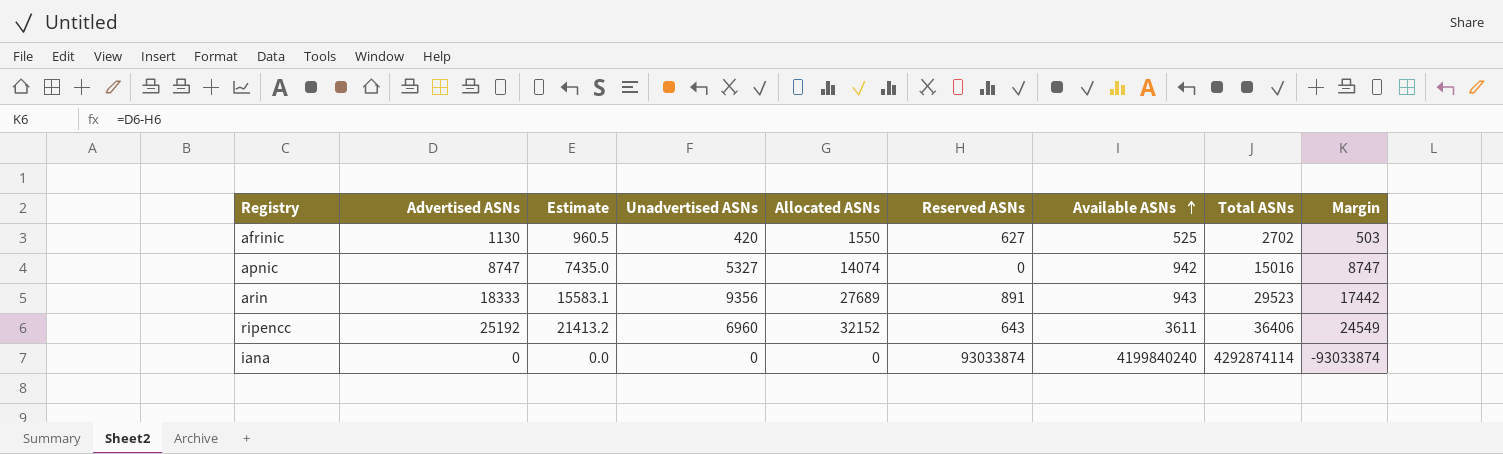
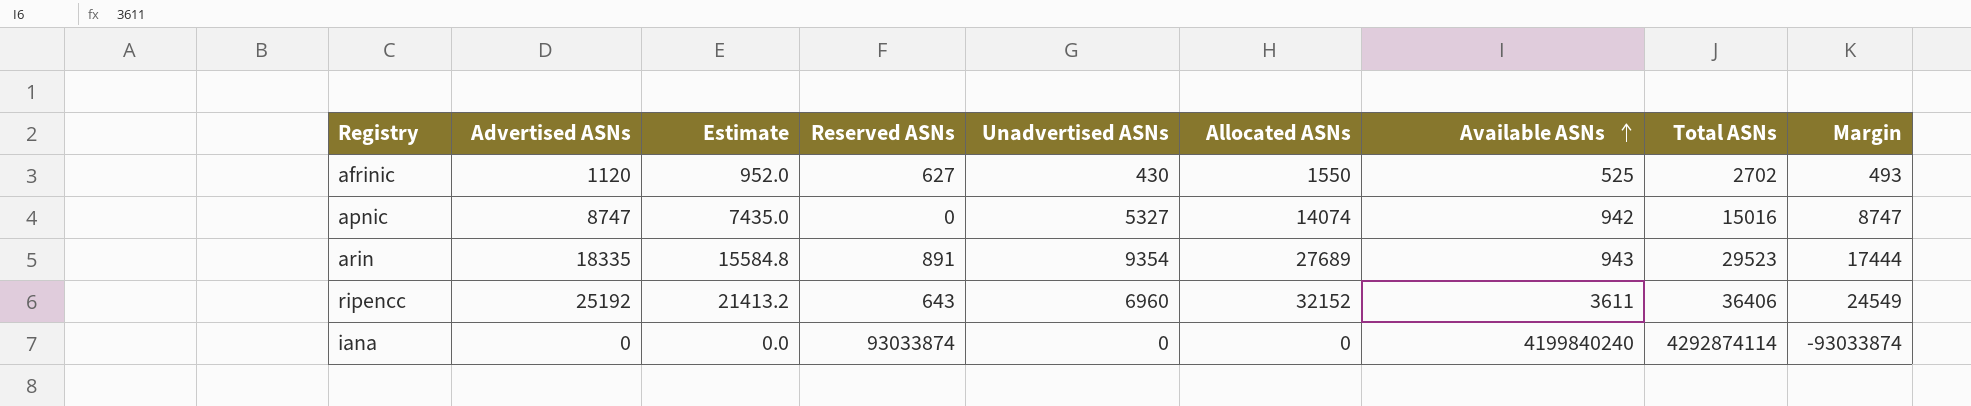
column Reserved ASNs | position: 6 -> 4
afrinic | Advertised ASNs: 1130 -> 1120
afrinic | Estimate: 960.5 -> 952.0
afrinic | Unadvertised ASNs: 420 -> 430
afrinic | Margin: 503 -> 493
arin | Advertised ASNs: 18333 -> 18335
arin | Estimate: 15583.1 -> 15584.8
arin | Unadvertised ASNs: 9356 -> 9354
arin | Margin: 17442 -> 17444

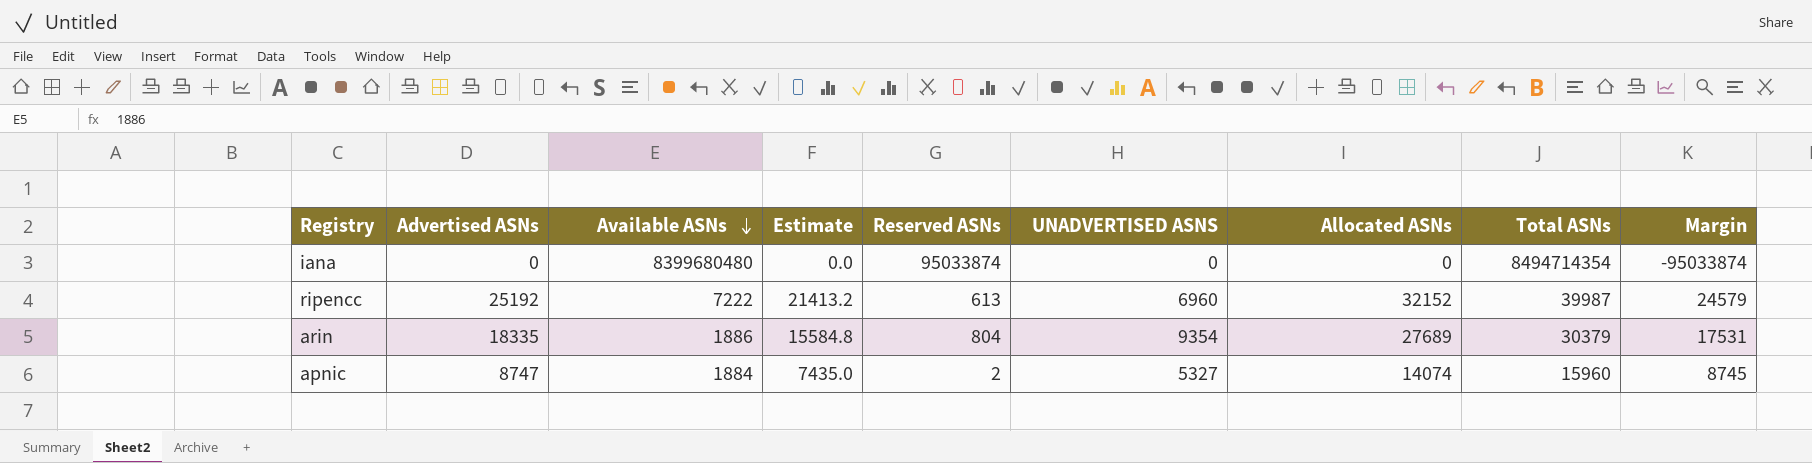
row order: Available ASNs ascending -> Available ASNs descending
column Available ASNs | position: 7 -> 3
column name: Unadvertised ASNs -> UNADVERTISED ASNS
row afrinic: 1120 | 952.0 | 627 | 430 | 1550 | 525 | 2702 | 493 -> none
iana | Available ASNs: 4199840240 -> 8399680480
iana | Reserved ASNs: 93033874 -> 95033874
iana | Total ASNs: 4292874114 -> 8494714354
iana | Margin: -93033874 -> -95033874
ripencc | Available ASNs: 3611 -> 7222
ripencc | Reserved ASNs: 643 -> 613
ripencc | Total ASNs: 36406 -> 39987
ripencc | Margin: 24549 -> 24579
arin | Available ASNs: 943 -> 1886
arin | Reserved ASNs: 891 -> 804
arin | Total ASNs: 29523 -> 30379
arin | Margin: 17444 -> 17531
apnic | Available ASNs: 942 -> 1884
apnic | Reserved ASNs: 0 -> 2
apnic | Total ASNs: 15016 -> 15960
apnic | Margin: 8747 -> 8745

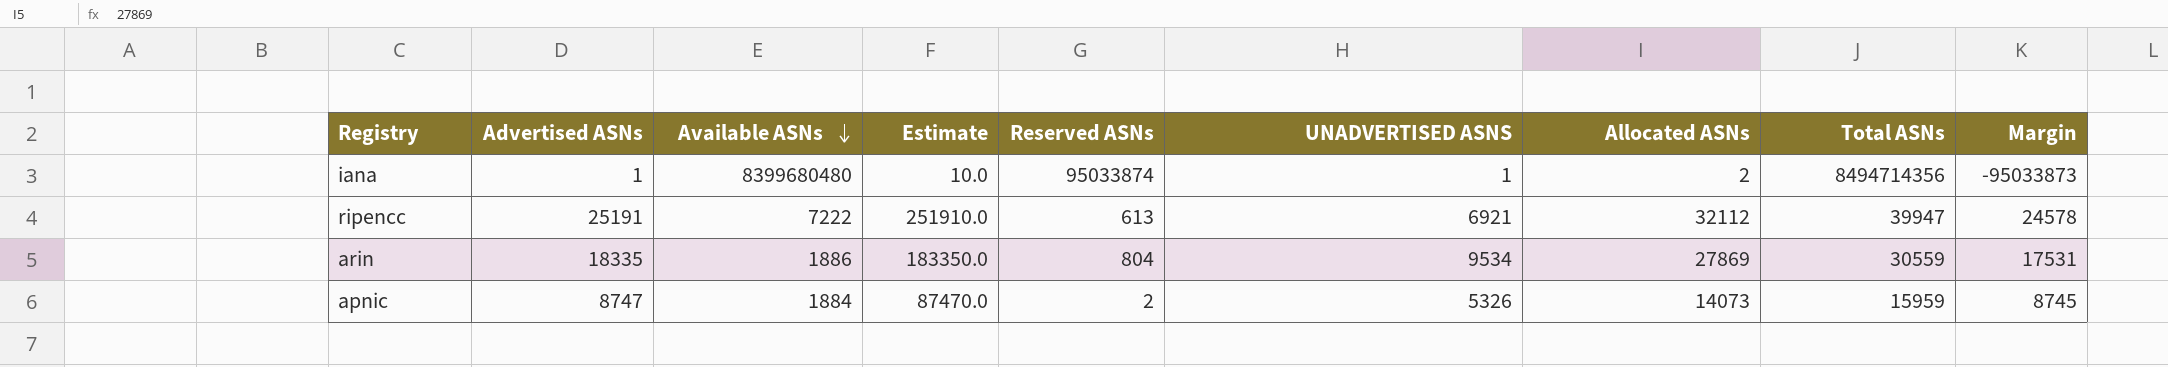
column Estimate | formula: [Advertised ASNs] * 0.85 -> [Advertised ASNs] * 10
iana | Advertised ASNs: 0 -> 1
iana | UNADVERTISED ASNS: 0 -> 1
iana | Allocated ASNs: 0 -> 2
iana | Total ASNs: 8494714354 -> 8494714356
iana | Margin: -95033874 -> -95033873
ripencc | Advertised ASNs: 25192 -> 25191
ripencc | UNADVERTISED ASNS: 6960 -> 6921
ripencc | Allocated ASNs: 32152 -> 32112
ripencc | Total ASNs: 39987 -> 39947
ripencc | Margin: 24579 -> 24578
arin | UNADVERTISED ASNS: 9354 -> 9534
arin | Allocated ASNs: 27689 -> 27869
arin | Total ASNs: 30379 -> 30559
apnic | UNADVERTISED ASNS: 5327 -> 5326
apnic | Allocated ASNs: 14074 -> 14073
apnic | Total ASNs: 15960 -> 15959

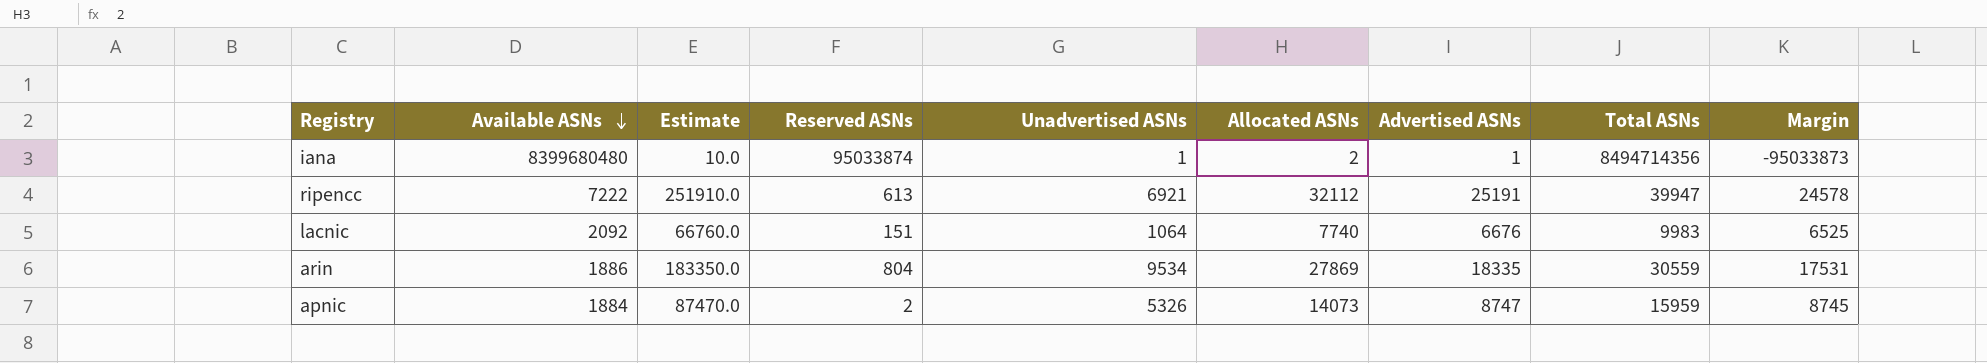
column name: UNADVERTISED ASNS -> Unadvertised ASNs
column Advertised ASNs | position: 2 -> 7
row lacnic: none -> 2092 | 66760.0 | 151 | 1064 | 7740 | 6676 | 9983 | 6525

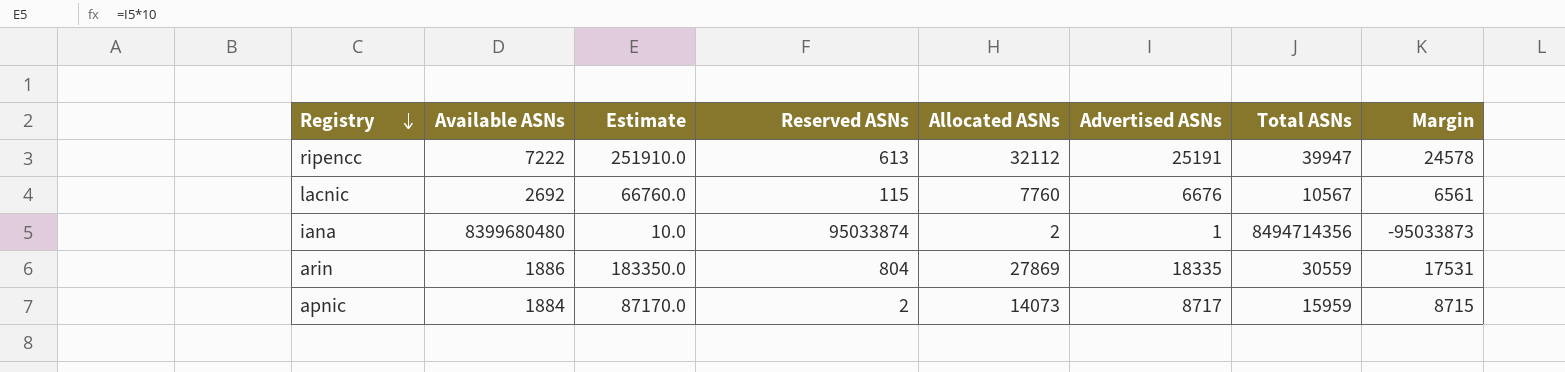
row order: Available ASNs descending -> Registry descending
column Unadvertised ASNs | formula: [Allocated ASNs] - [Advertised ASNs] -> none
lacnic | Available ASNs: 2092 -> 2692
lacnic | Reserved ASNs: 151 -> 115
lacnic | Allocated ASNs: 7740 -> 7760
lacnic | Total ASNs: 9983 -> 10567
lacnic | Margin: 6525 -> 6561
apnic | Estimate: 87470.0 -> 87170.0
apnic | Advertised ASNs: 8747 -> 8717
apnic | Margin: 8745 -> 8715

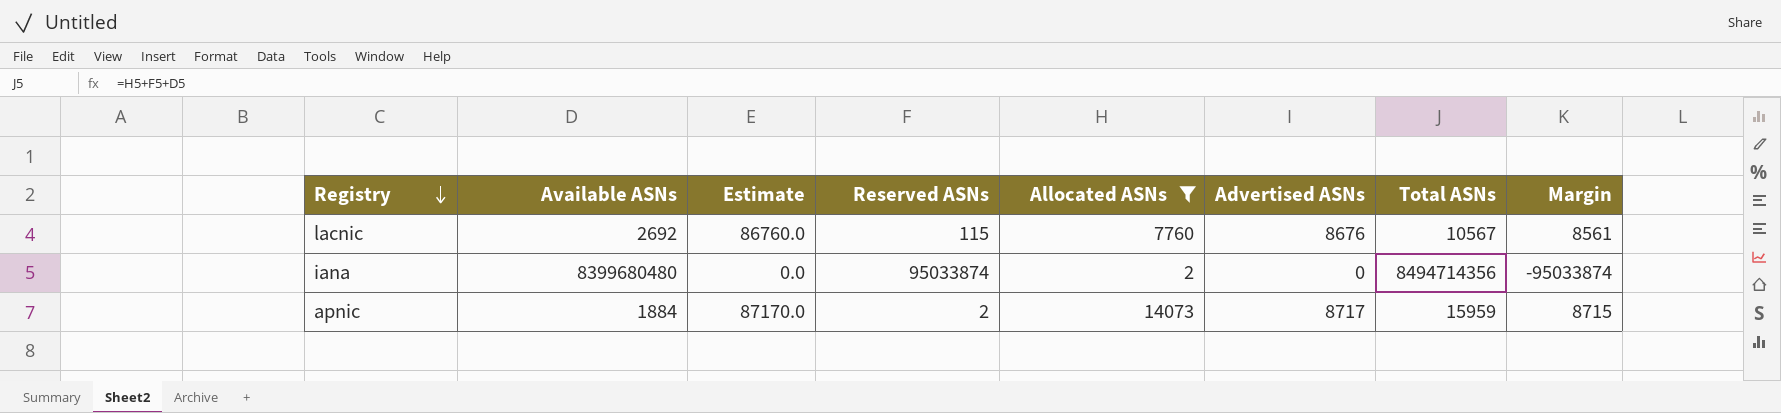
filter: none -> Allocated ASNs <= 14073
lacnic | Estimate: 66760.0 -> 86760.0
lacnic | Advertised ASNs: 6676 -> 8676
lacnic | Margin: 6561 -> 8561
iana | Estimate: 10.0 -> 0.0
iana | Advertised ASNs: 1 -> 0
iana | Margin: -95033873 -> -95033874

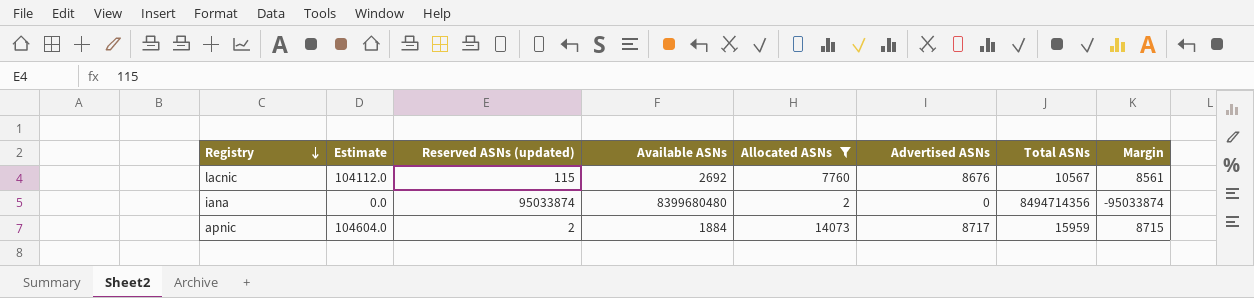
column Estimate | formula: [Advertised ASNs] * 10 -> [Advertised ASNs] * 12
column name: Reserved ASNs -> Reserved ASNs (updated)
column Available ASNs | position: 2 -> 4

